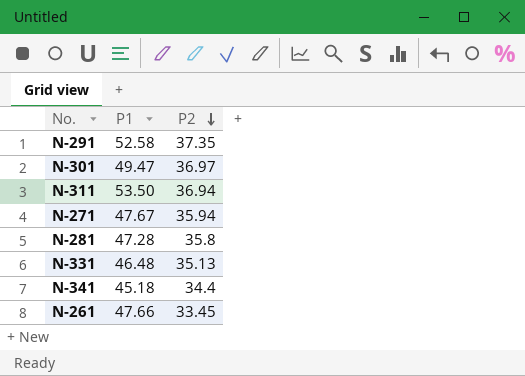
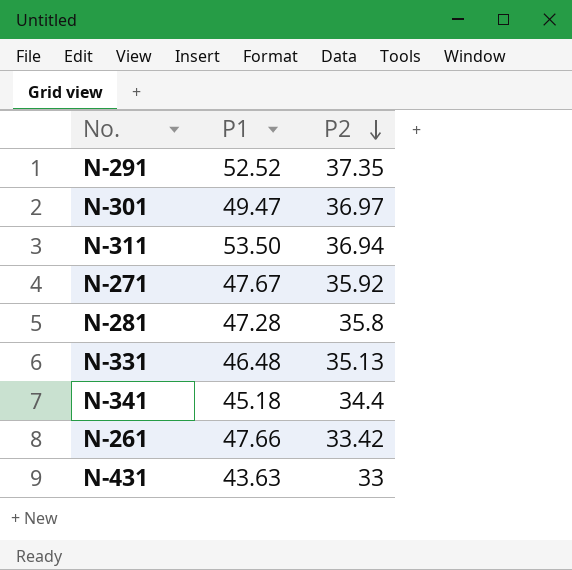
N-291 | P1: 52.58 -> 52.52
N-271 | P2: 35.94 -> 35.92
N-261 | P2: 33.45 -> 33.42
row N-431: none -> 43.63 | 33

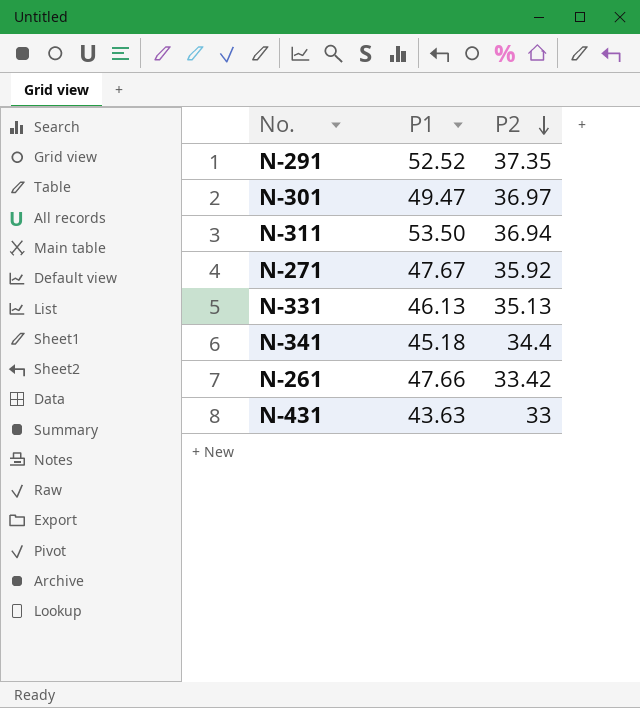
row N-281: 47.28 | 35.8 -> none
N-331 | P1: 46.48 -> 46.13

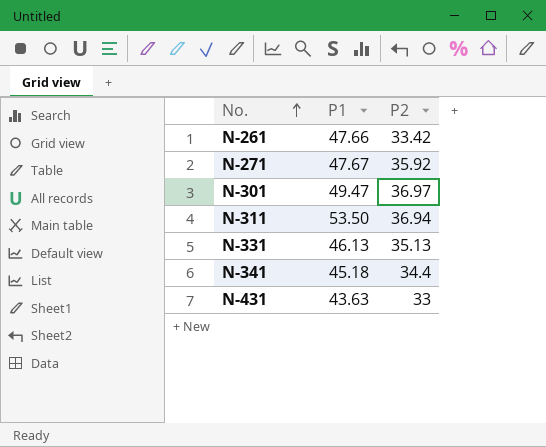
row order: P2 descending -> No. ascending
row N-291: 52.52 | 37.35 -> none

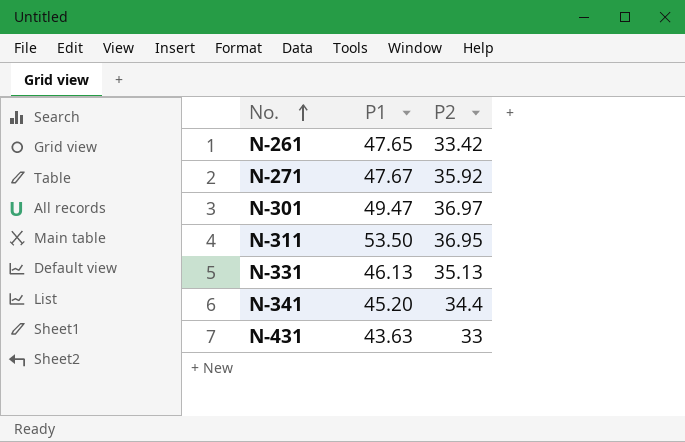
N-261 | P1: 47.66 -> 47.65
N-311 | P2: 36.94 -> 36.95
N-341 | P1: 45.18 -> 45.20

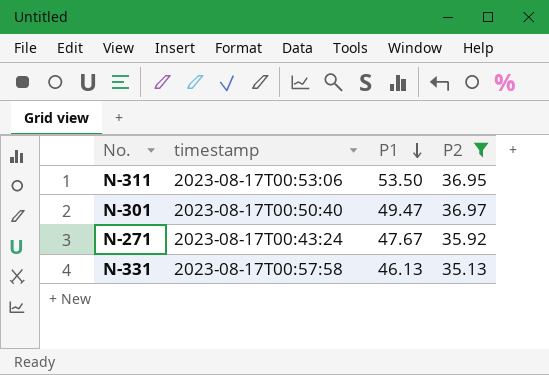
filter: none -> P2 >= 35.13
row order: No. ascending -> P1 descending
column timestamp | position: none -> 2

